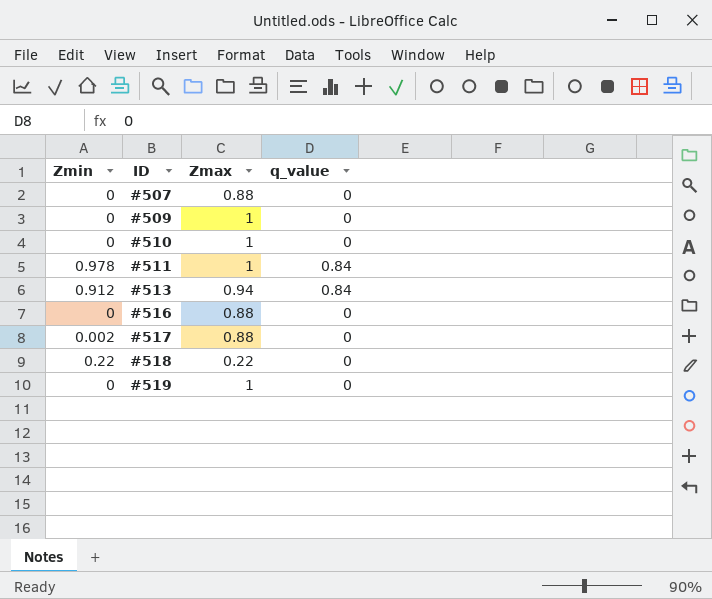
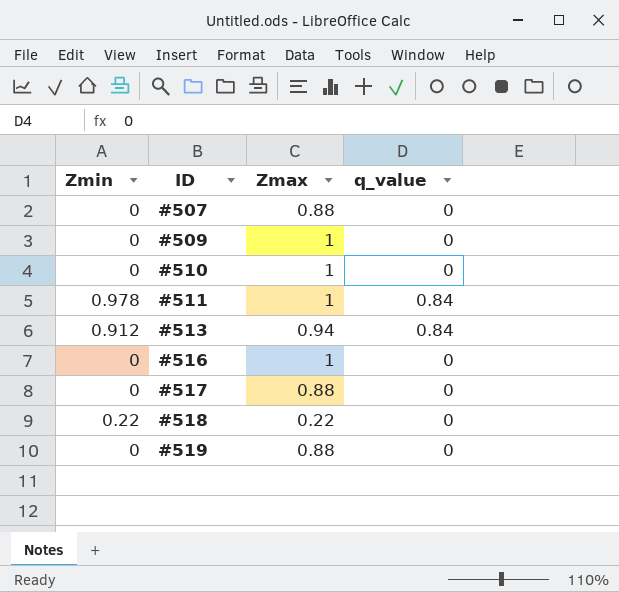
#516 | Zmax: 0.88 -> 1
#517 | Zmin: 0.002 -> 0
#519 | Zmax: 1 -> 0.88

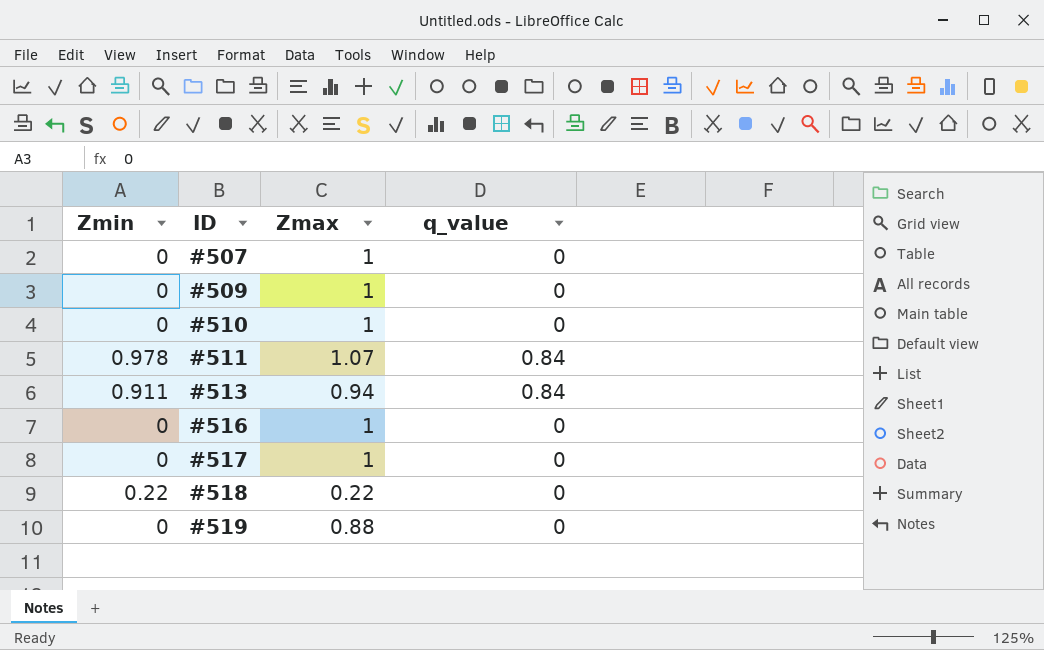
#507 | Zmax: 0.88 -> 1
#511 | Zmax: 1 -> 1.07
#513 | Zmin: 0.912 -> 0.911
#517 | Zmax: 0.88 -> 1

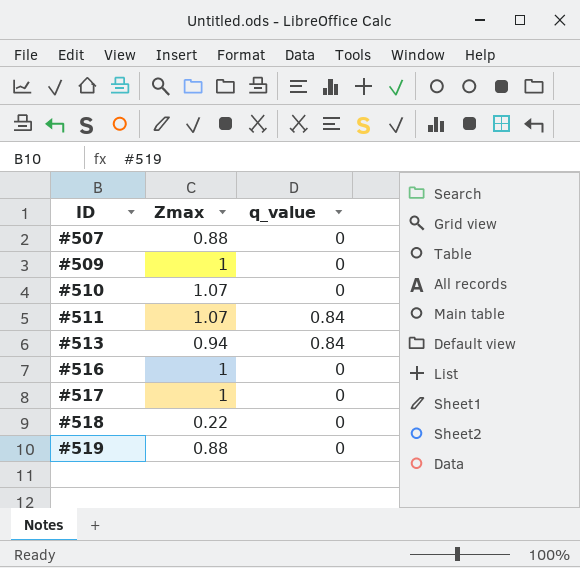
column Zmin | position: 1 -> none
#507 | Zmax: 1 -> 0.88
#510 | Zmax: 1 -> 1.07

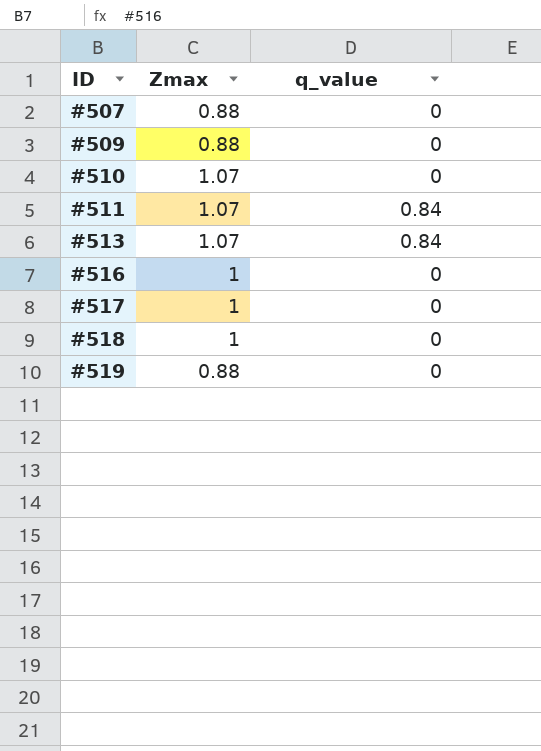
#509 | Zmax: 1 -> 0.88
#513 | Zmax: 0.94 -> 1.07
#518 | Zmax: 0.22 -> 1

